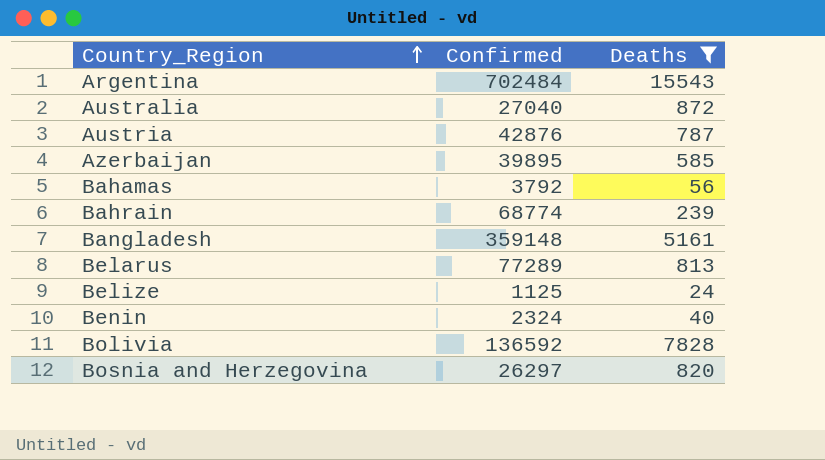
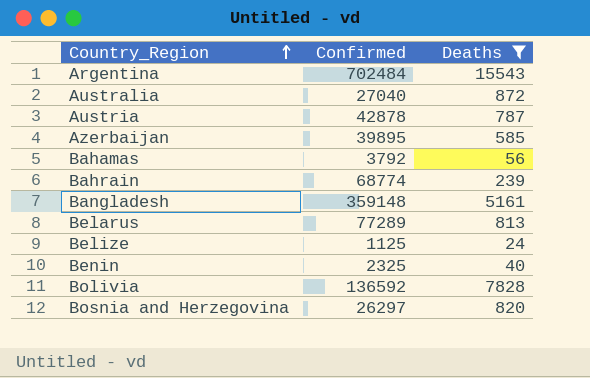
Austria | Confirmed: 42876 -> 42878
Benin | Confirmed: 2324 -> 2325

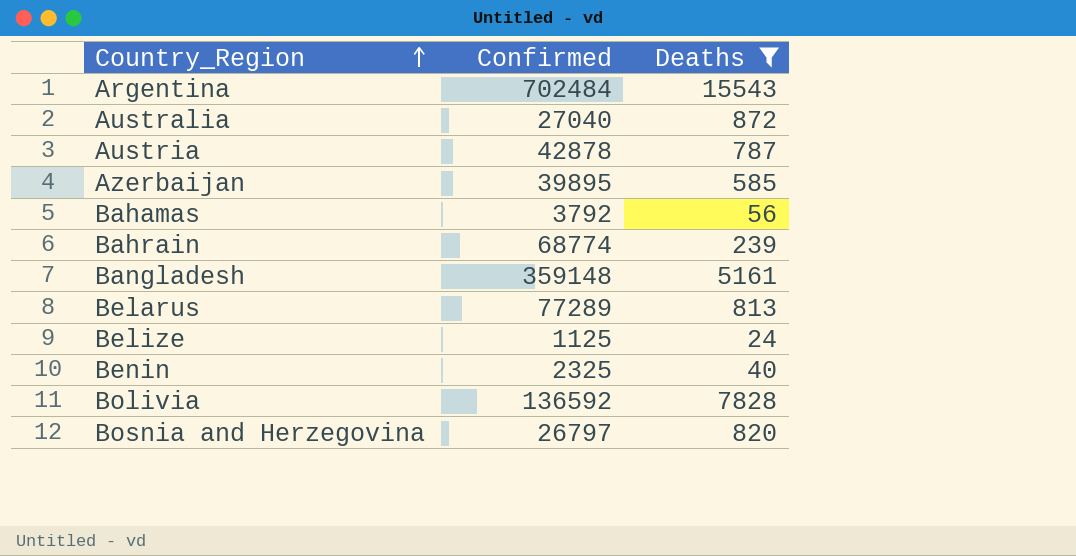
Bosnia and Herzegovina | Confirmed: 26297 -> 26797

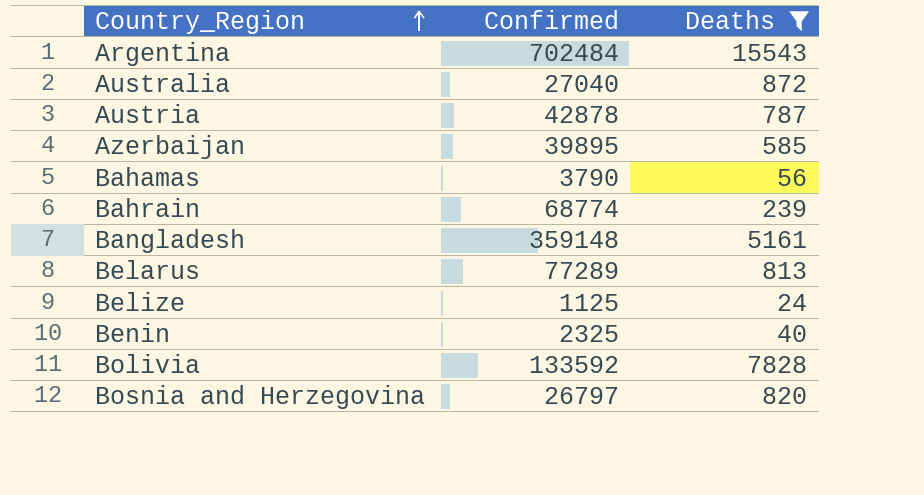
Bahamas | Confirmed: 3792 -> 3790
Bolivia | Confirmed: 136592 -> 133592

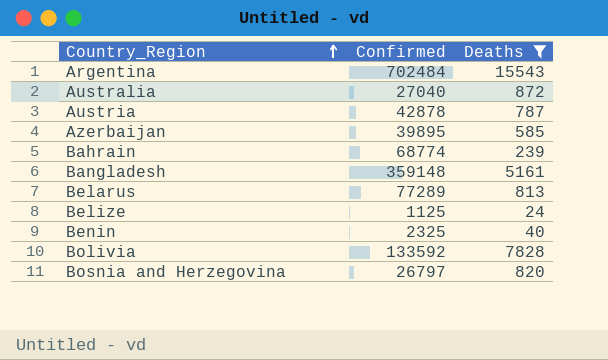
row Bahamas: 3790 | 56 -> none

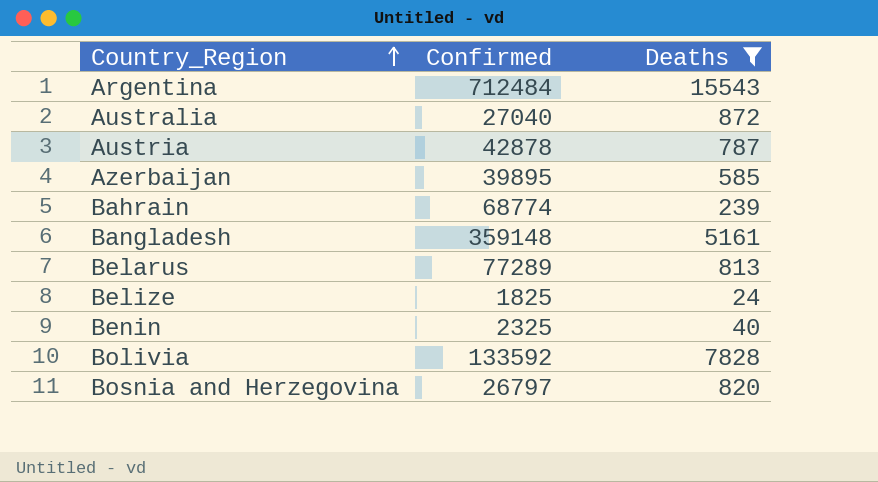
Argentina | Confirmed: 702484 -> 712484
Belize | Confirmed: 1125 -> 1825

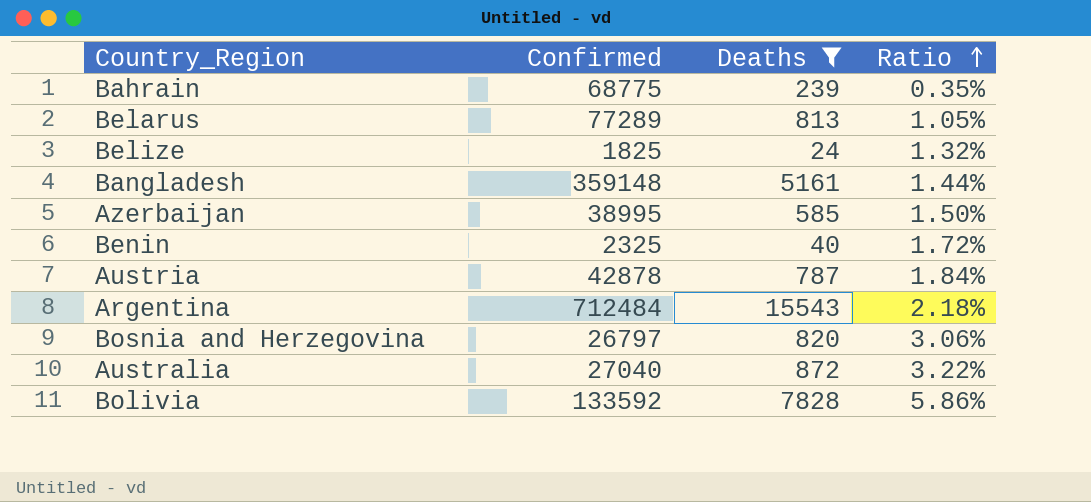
row order: Country_Region ascending -> Ratio ascending
column Ratio | formula: none -> [Deaths] / [Confirmed]
Bahrain | Confirmed: 68774 -> 68775
Azerbaijan | Confirmed: 39895 -> 38995

